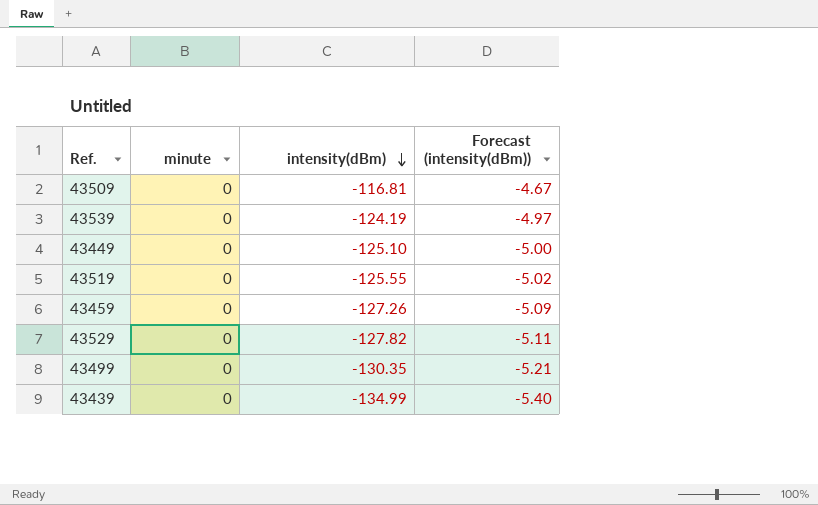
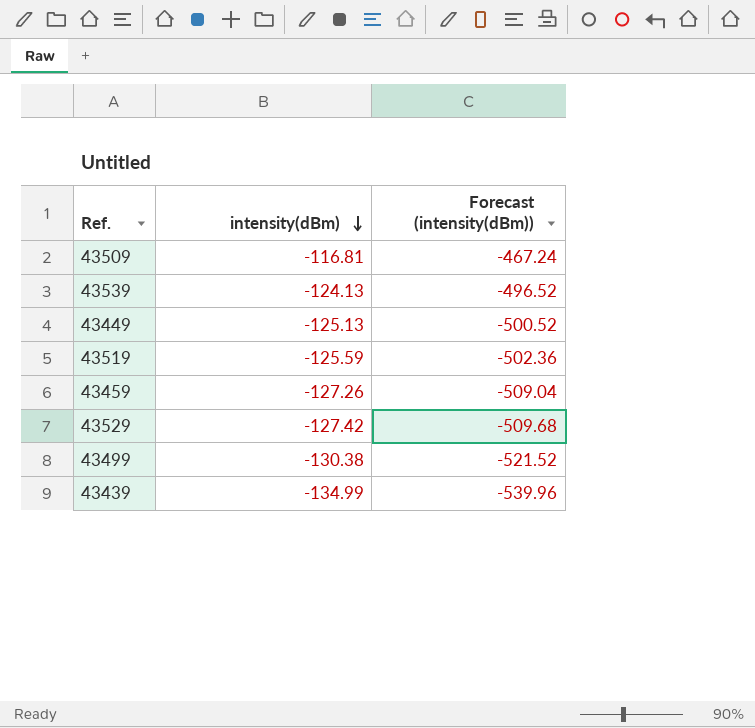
column minute | position: 2 -> none
column Forecast (intensity(dBm)) | formula: [intensity(dBm)] * 0.04 -> [intensity(dBm)] * 4
43539 | intensity(dBm): -124.19 -> -124.13
43449 | intensity(dBm): -125.10 -> -125.13
43519 | intensity(dBm): -125.55 -> -125.59
43529 | intensity(dBm): -127.82 -> -127.42
43499 | intensity(dBm): -130.35 -> -130.38

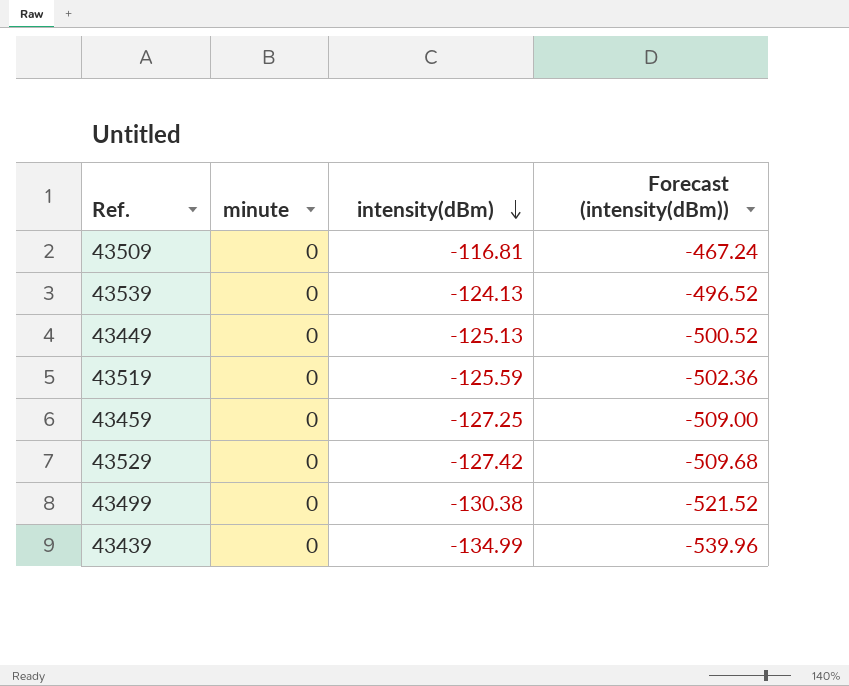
column minute | position: none -> 2
43459 | intensity(dBm): -127.26 -> -127.25
43459 | Forecast (intensity(dBm)): -509.04 -> -509.00

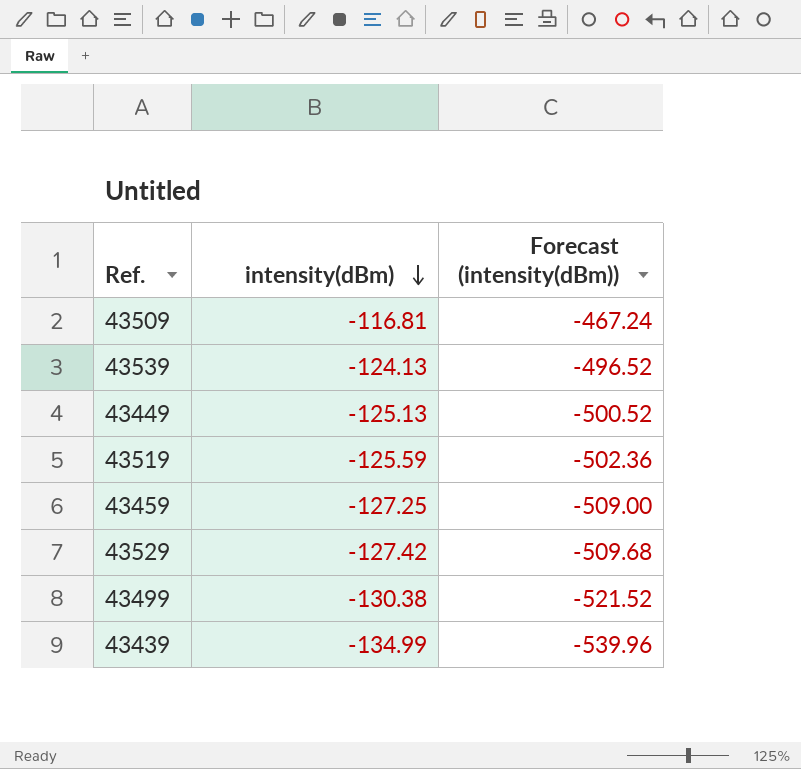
column minute | position: 2 -> none

